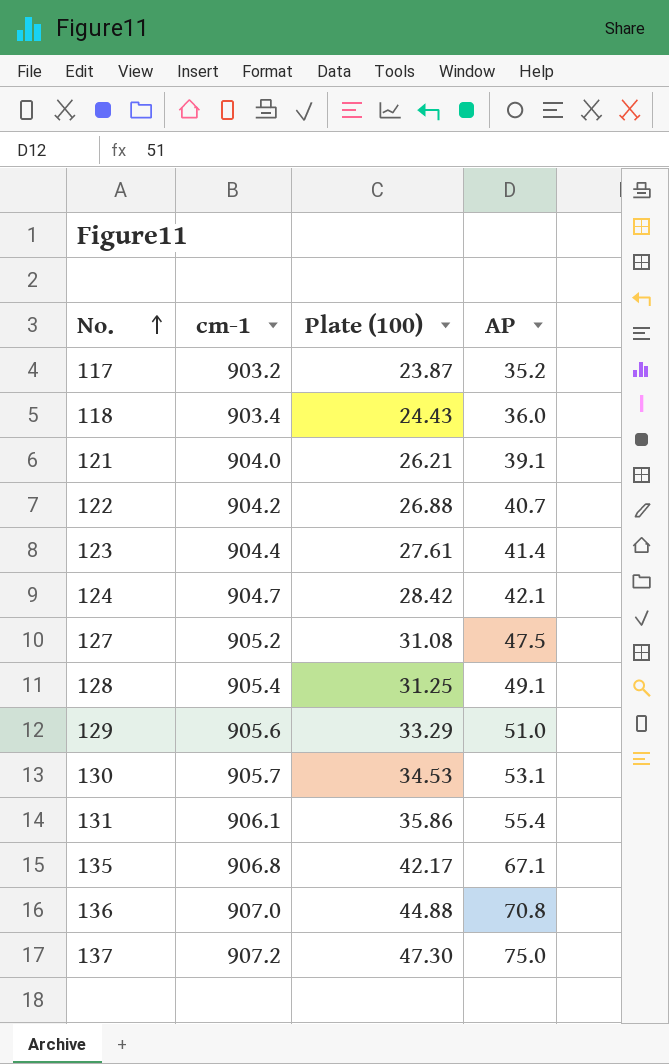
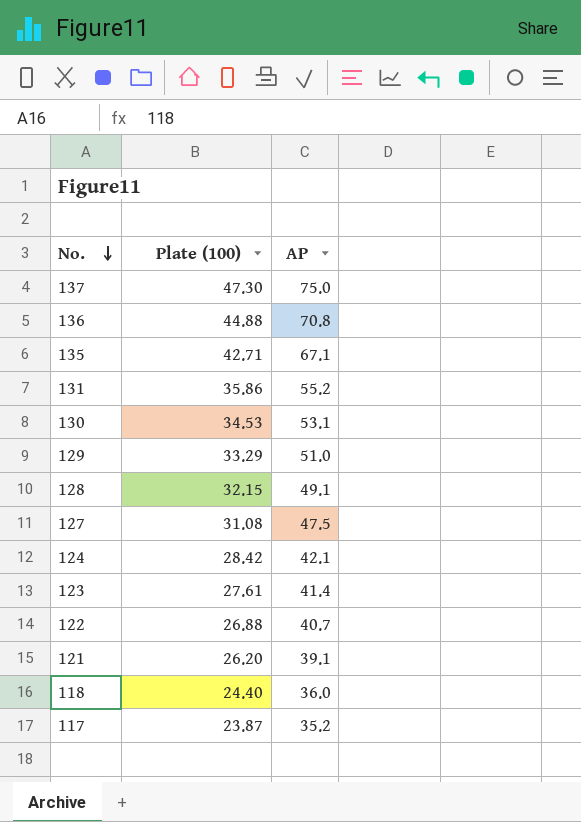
row order: No. ascending -> No. descending
column cm-1 | position: 2 -> none
135 | Plate (100): 42.17 -> 42.71
131 | AP: 55.4 -> 55.2
128 | Plate (100): 31.25 -> 32.15
121 | Plate (100): 26.21 -> 26.20
118 | Plate (100): 24.43 -> 24.40

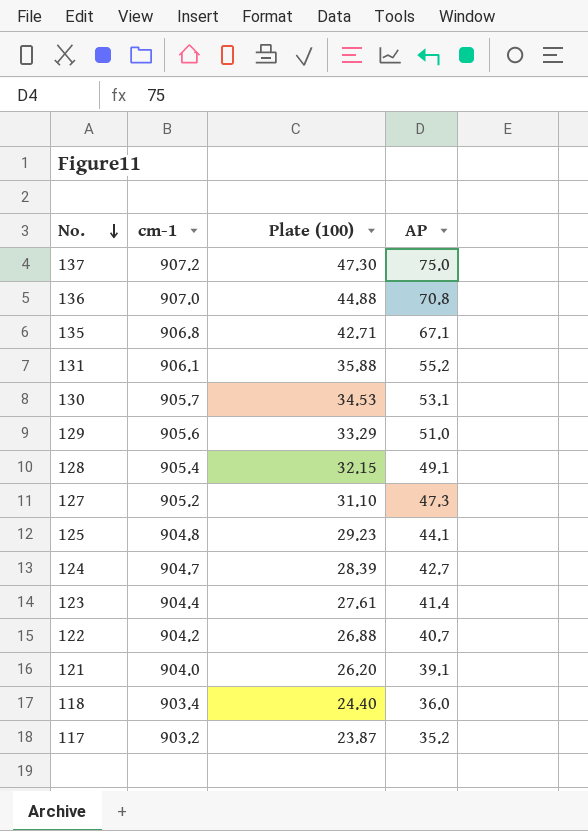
column cm-1 | position: none -> 2
131 | Plate (100): 35.86 -> 35.88
127 | Plate (100): 31.08 -> 31.10
127 | AP: 47.5 -> 47.3
row 125: none -> 904.8 | 29.23 | 44.1
124 | Plate (100): 28.42 -> 28.39
124 | AP: 42.1 -> 42.7

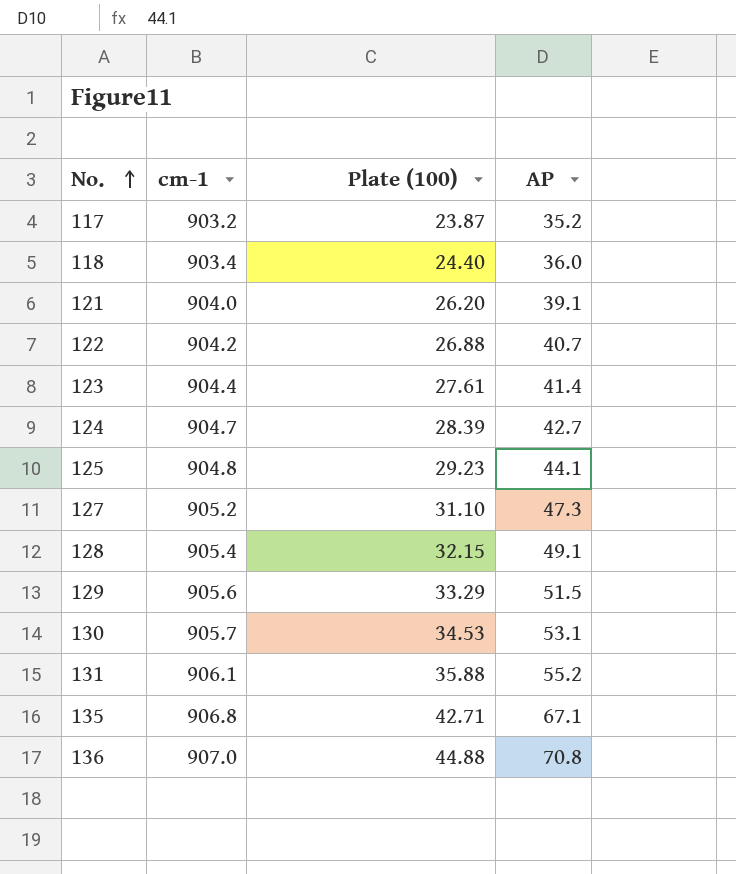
row order: No. descending -> No. ascending
row 137: 907.2 | 47.30 | 75.0 -> none
129 | AP: 51.0 -> 51.5

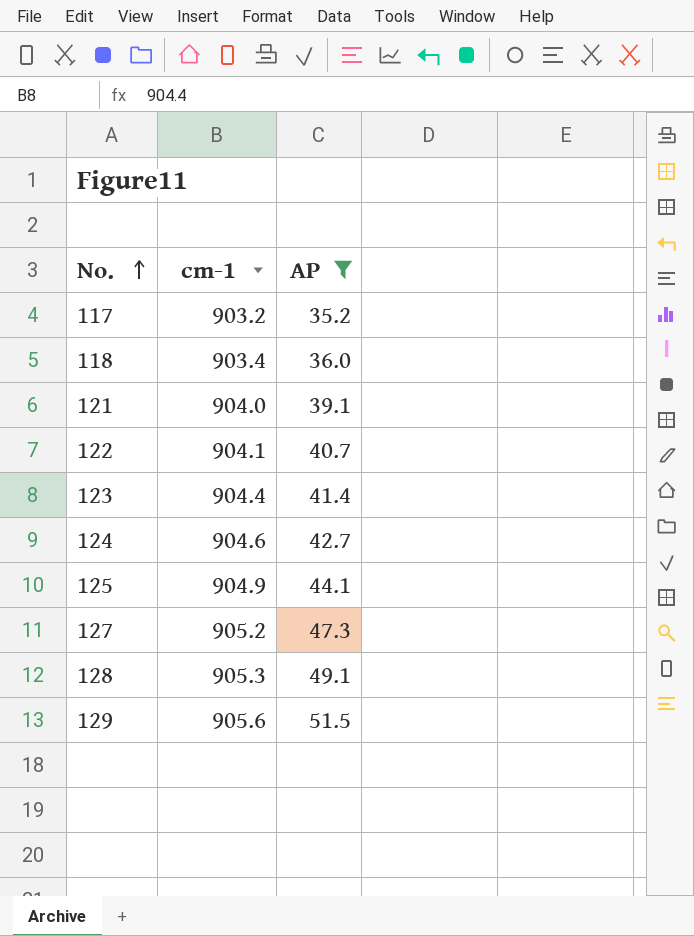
filter: none -> AP <= 51.5
column Plate (100) | position: 3 -> none
122 | cm-1: 904.2 -> 904.1
124 | cm-1: 904.7 -> 904.6
125 | cm-1: 904.8 -> 904.9
128 | cm-1: 905.4 -> 905.3

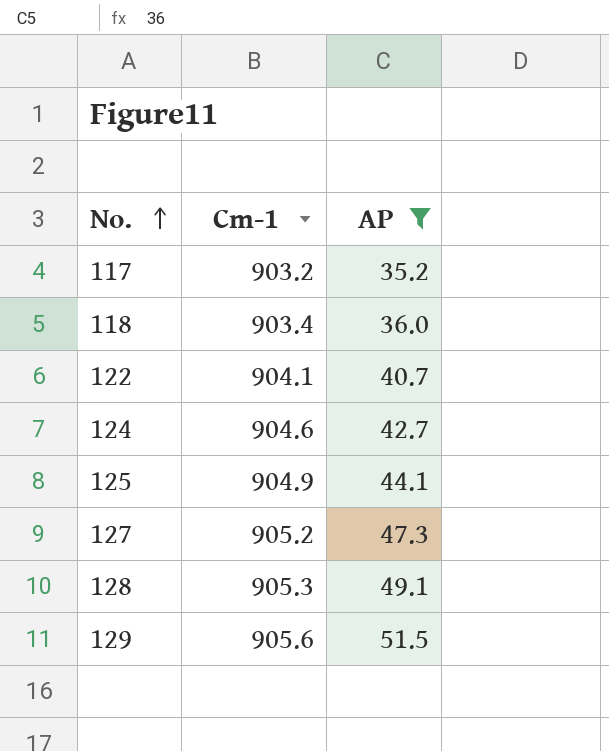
column name: cm-1 -> Cm-1
row 121: 904.0 | 39.1 -> none
row 123: 904.4 | 41.4 -> none

